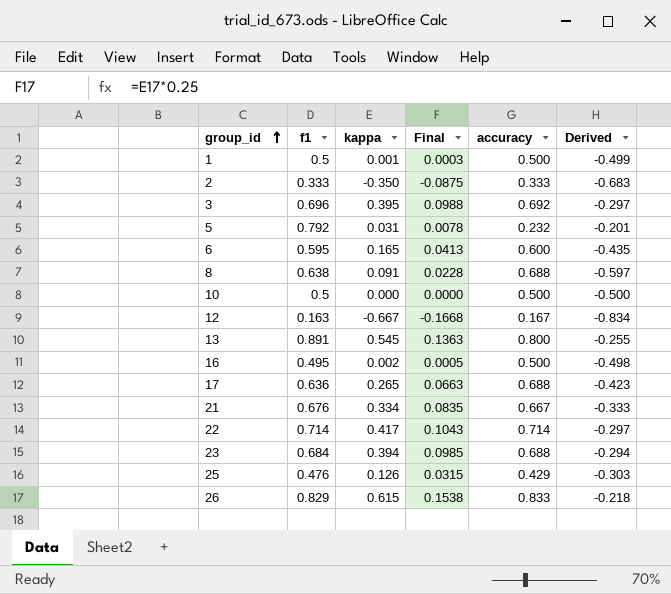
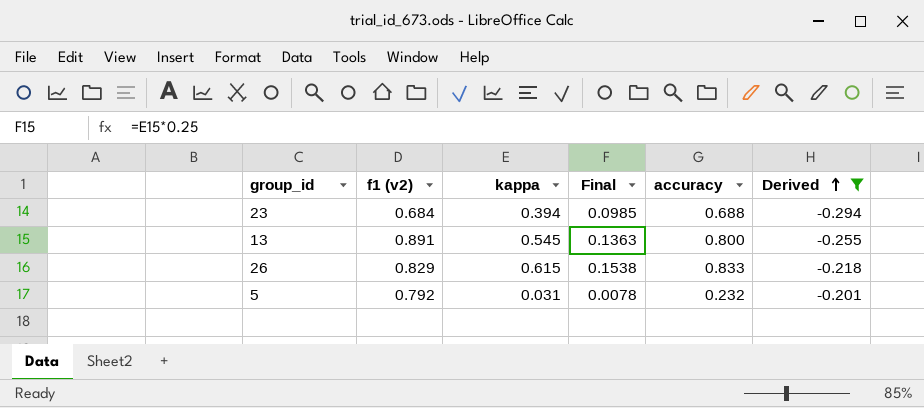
filter: none -> Derived >= -0.294
row order: group_id ascending -> Derived ascending
column name: f1 -> f1 (v2)

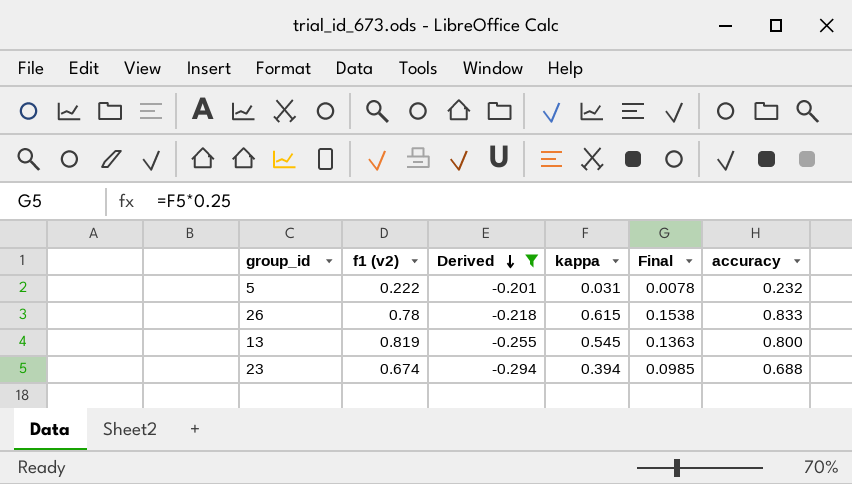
row order: Derived ascending -> Derived descending
column Derived | position: 6 -> 3
5 | f1 (v2): 0.792 -> 0.222
26 | f1 (v2): 0.829 -> 0.78
13 | f1 (v2): 0.891 -> 0.819
23 | f1 (v2): 0.684 -> 0.674

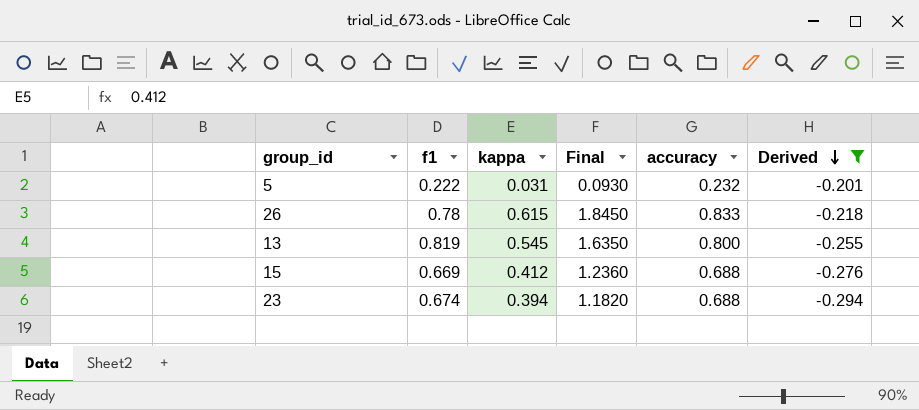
column name: f1 (v2) -> f1
column Final | formula: [kappa] * 0.25 -> [kappa] * 3
column Derived | position: 3 -> 6
row 15: none -> 0.669 | 0.412 | 1.2360 | 0.688 | -0.276

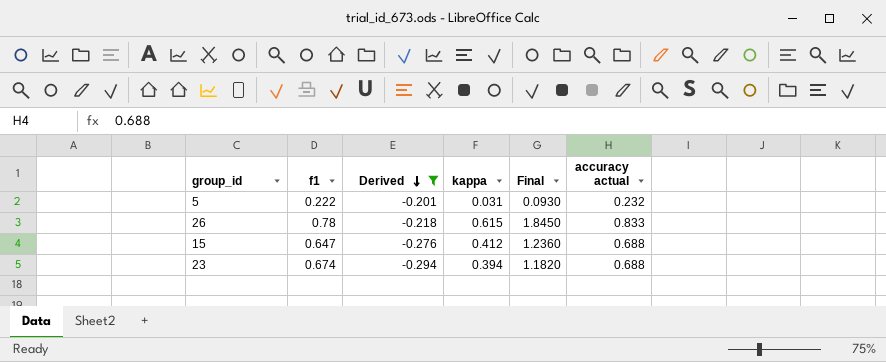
column Derived | position: 6 -> 3
column name: accuracy -> accuracy actual
row 13: 0.819 | 0.545 | 1.6350 | 0.800 | -0.255 -> none
15 | f1: 0.669 -> 0.647

